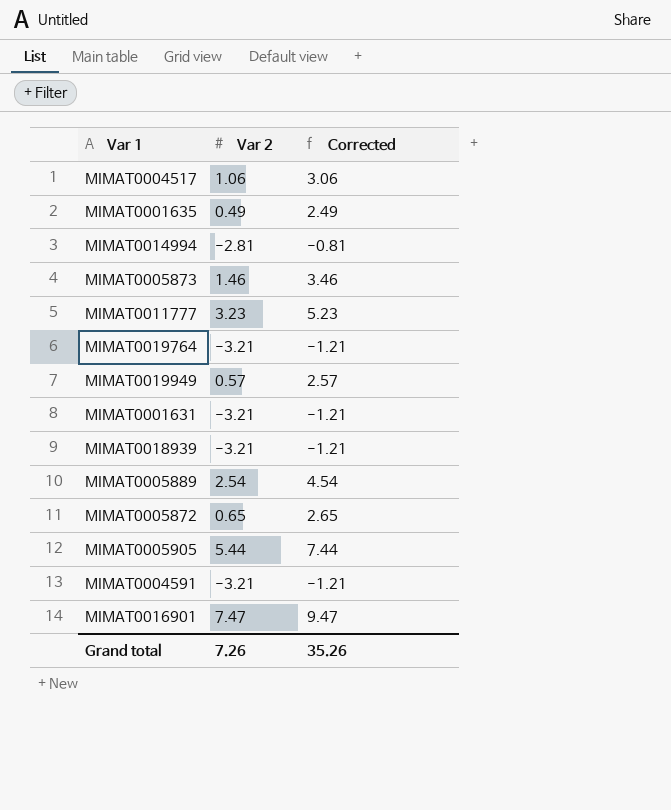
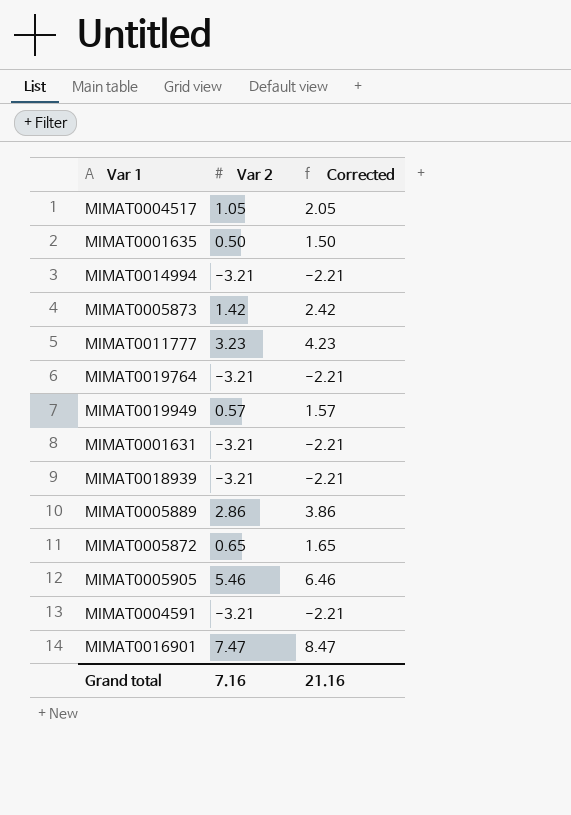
column Corrected | formula: [Var 2] + 2 -> [Var 2] + 1
MIMAT0004517 | Var 2: 1.06 -> 1.05
MIMAT0001635 | Var 2: 0.49 -> 0.50
MIMAT0014994 | Var 2: -2.81 -> -3.21
MIMAT0005873 | Var 2: 1.46 -> 1.42
MIMAT0005889 | Var 2: 2.54 -> 2.86
MIMAT0005905 | Var 2: 5.44 -> 5.46
Grand total | Var 2: 7.26 -> 7.16
Grand total | Corrected: 35.26 -> 21.16

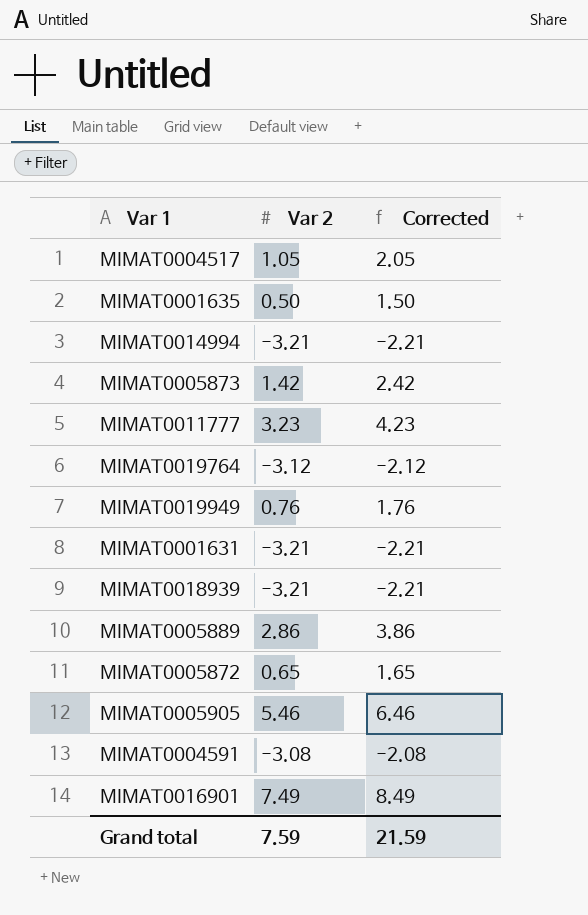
MIMAT0019764 | Var 2: -3.21 -> -3.12
MIMAT0019764 | Corrected: -2.21 -> -2.12
MIMAT0019949 | Var 2: 0.57 -> 0.76
MIMAT0019949 | Corrected: 1.57 -> 1.76
MIMAT0004591 | Var 2: -3.21 -> -3.08
MIMAT0004591 | Corrected: -2.21 -> -2.08
MIMAT0016901 | Var 2: 7.47 -> 7.49
MIMAT0016901 | Corrected: 8.47 -> 8.49
Grand total | Var 2: 7.16 -> 7.59
Grand total | Corrected: 21.16 -> 21.59

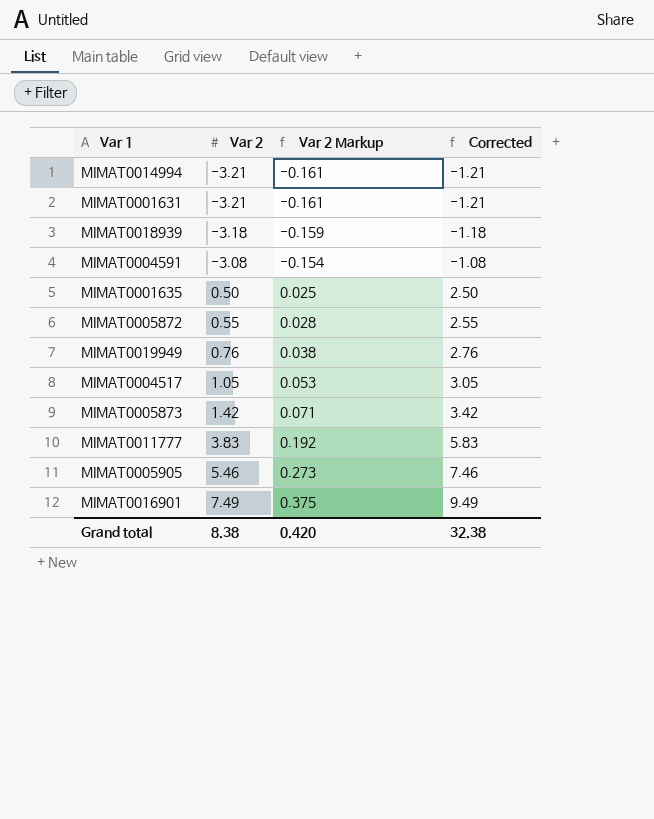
row order: none -> Var 2 ascending
column Var 2 Markup | formula: none -> [Var 2] * 0.05
column Corrected | formula: [Var 2] + 1 -> [Var 2] + 2
row MIMAT0019764: -3.12 | -2.12 -> none
row MIMAT0005889: 2.86 | 3.86 -> none
MIMAT0018939 | Var 2: -3.21 -> -3.18
MIMAT0005872 | Var 2: 0.65 -> 0.55
MIMAT0011777 | Var 2: 3.23 -> 3.83
Grand total | Var 2: 7.59 -> 8.38
Grand total | Corrected: 21.59 -> 32.38

